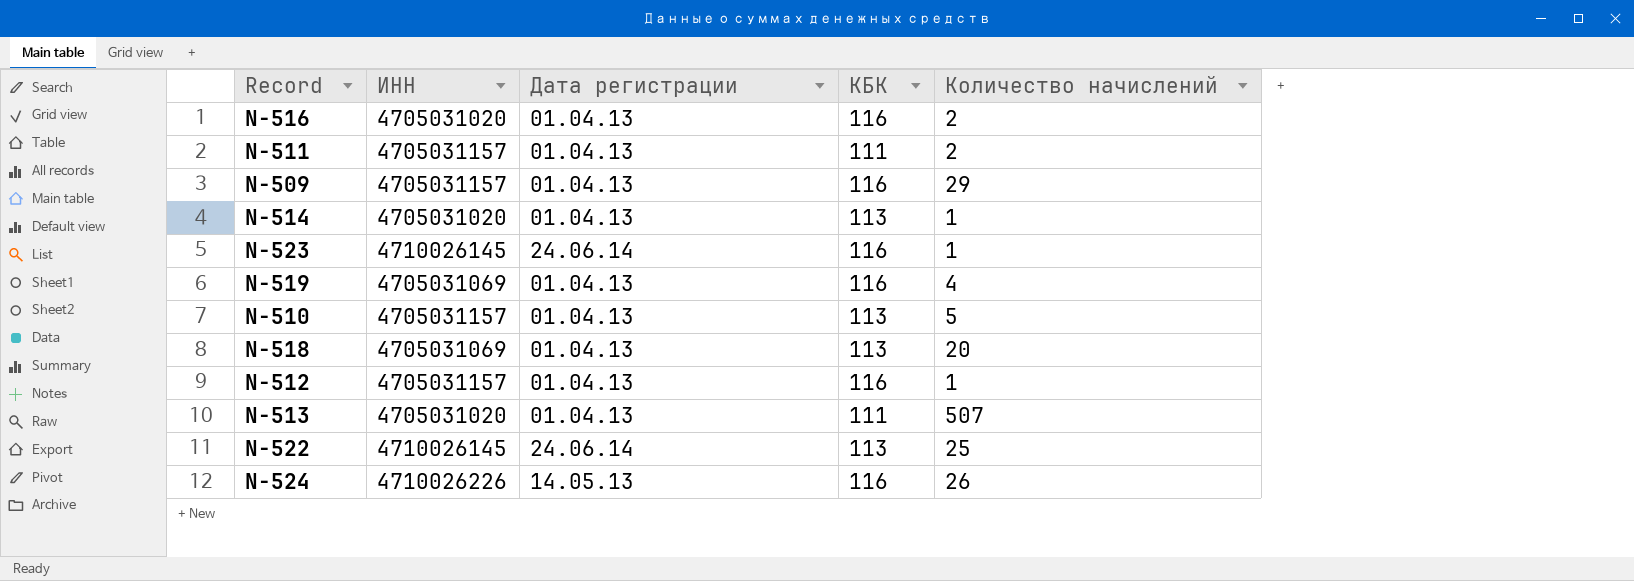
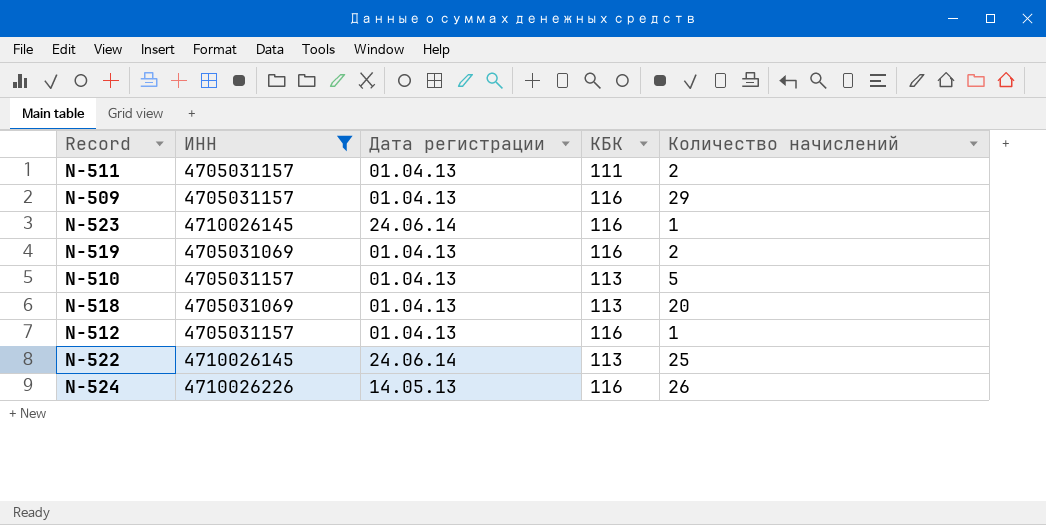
filter: none -> ИНН != 4705031020
N-519 | Количество начислений: 4 -> 2

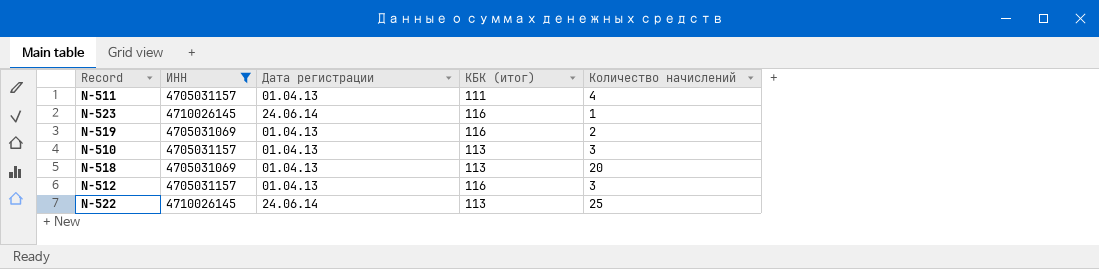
column name: КБК -> КБК (итог)
row N-509: 4705031157 | 01.04.13 | 116 | 29 -> none
row N-524: 4710026226 | 14.05.13 | 116 | 26 -> none
N-511 | Количество начислений: 2 -> 4
N-510 | Количество начислений: 5 -> 3
N-512 | Количество начислений: 1 -> 3

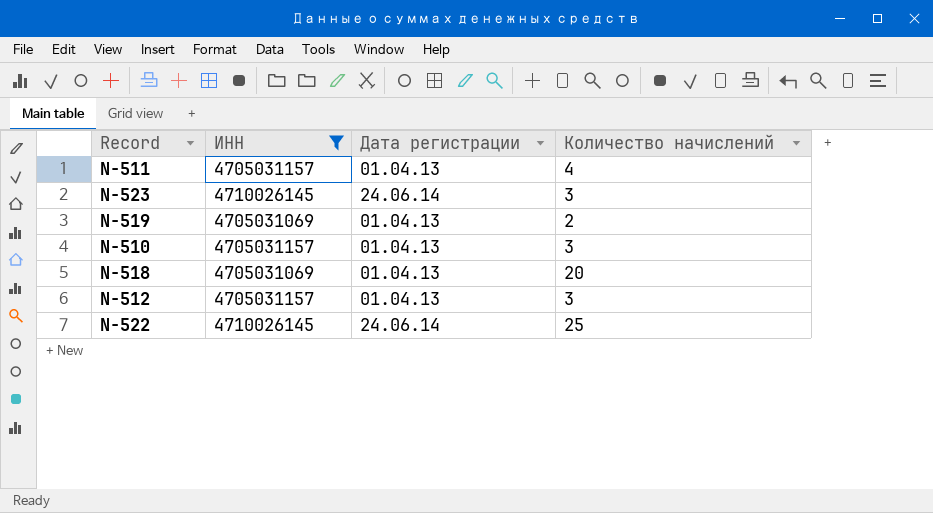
column КБК (итог) | position: 4 -> none
N-523 | Количество начислений: 1 -> 3

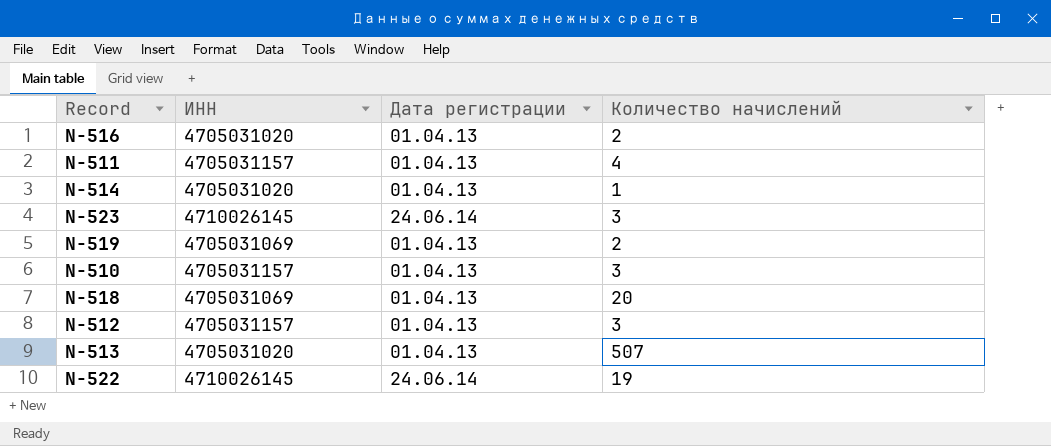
filter: ИНН != 4705031020 -> none
N-522 | Количество начислений: 25 -> 19

